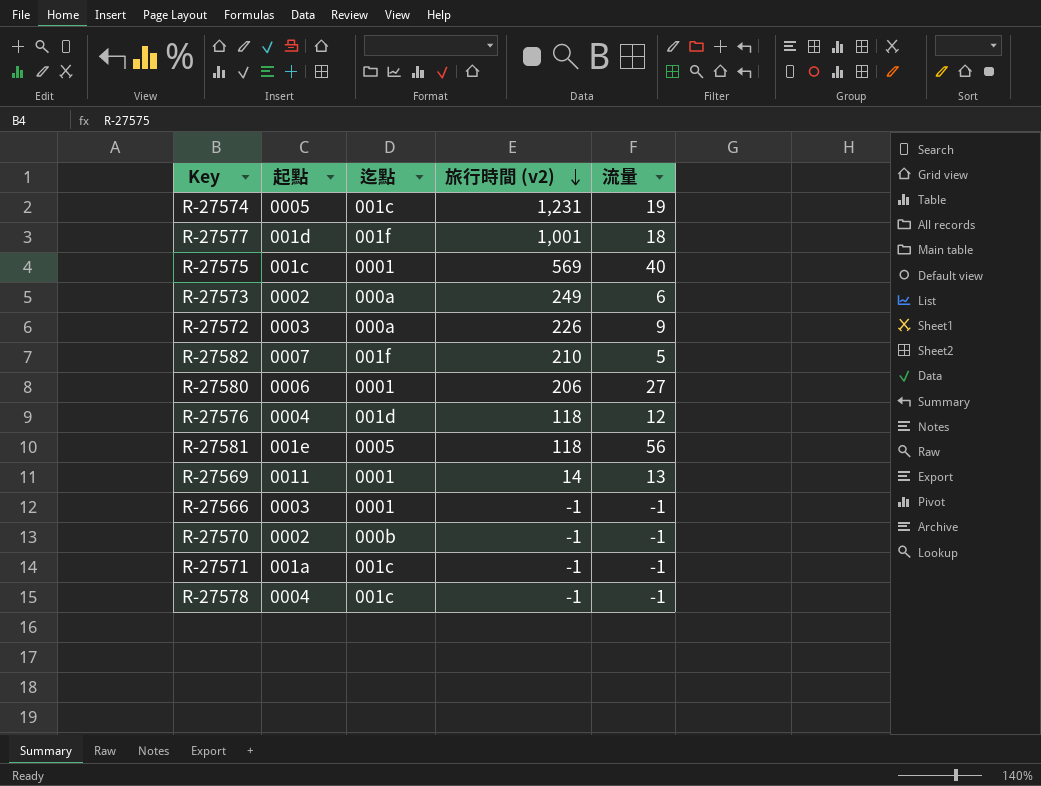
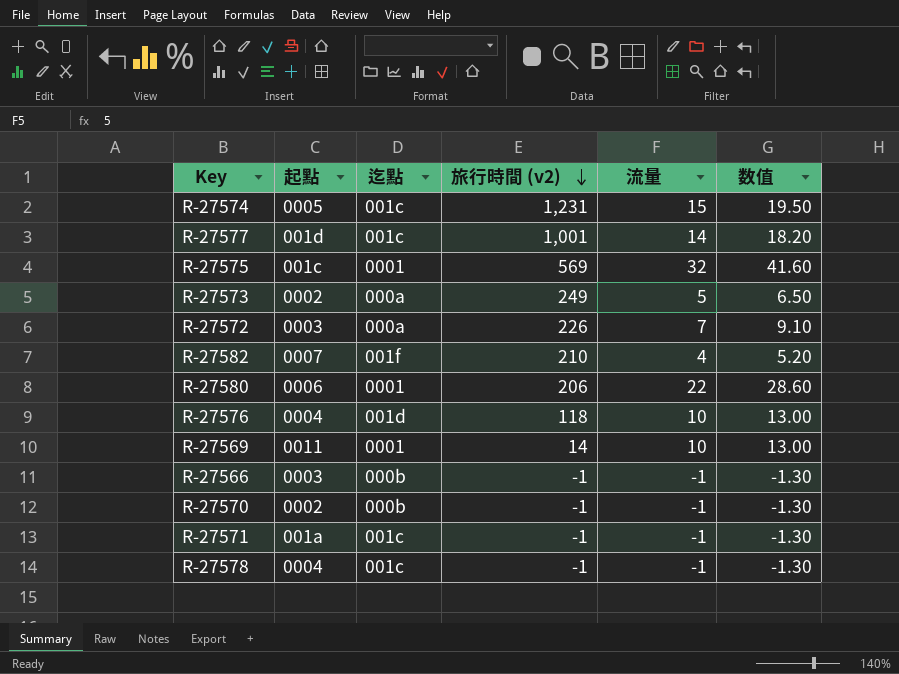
column 数值 | formula: none -> [流量] * 1.3
row R-27581: 001e | 0005 | 118 | 56 -> none
R-27574 | 流量: 19 -> 15
R-27577 | 迄點: 001f -> 001c
R-27577 | 流量: 18 -> 14
R-27575 | 流量: 40 -> 32
R-27573 | 流量: 6 -> 5
R-27572 | 流量: 9 -> 7
R-27582 | 流量: 5 -> 4
R-27580 | 流量: 27 -> 22
R-27576 | 流量: 12 -> 10
R-27569 | 流量: 13 -> 10
R-27566 | 迄點: 0001 -> 000b

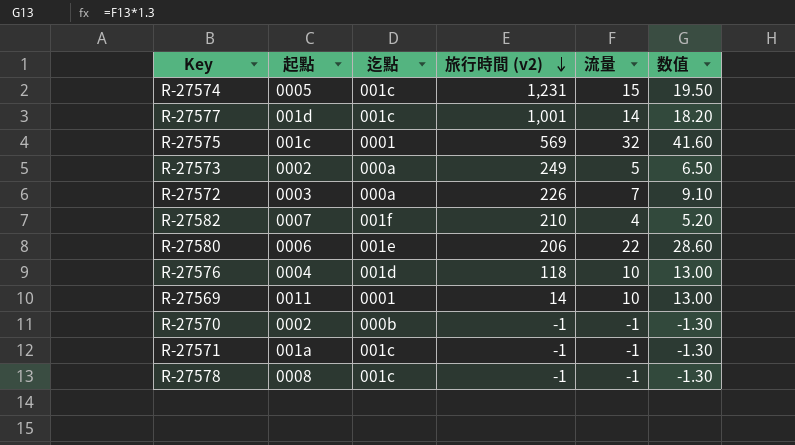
row R-27566: 0003 | 000b | -1 | -1 | -1.30 -> none
R-27580 | 迄點: 0001 -> 001e
R-27578 | 起點: 0004 -> 0008

